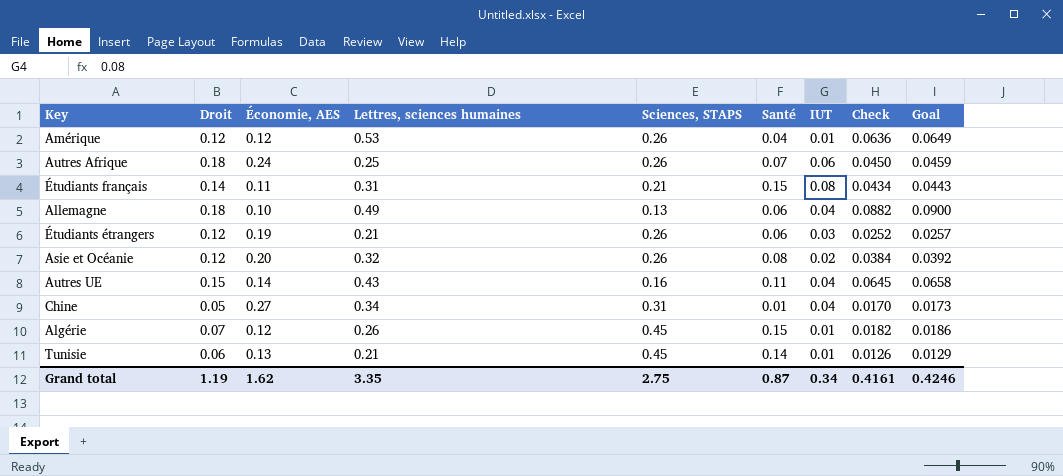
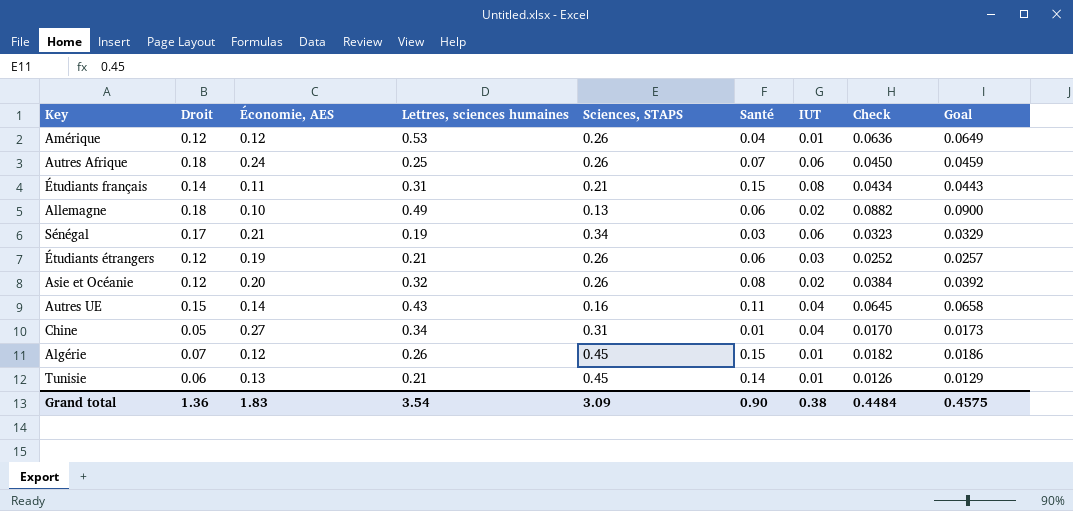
Allemagne | IUT: 0.04 -> 0.02
row Sénégal: none -> 0.17 | 0.21 | 0.19 | 0.34 | 0.03 | 0.06 | 0.0323 | 0.0329
Grand total | Droit: 1.19 -> 1.36
Grand total | Économie, AES: 1.62 -> 1.83
Grand total | Lettres, sciences humaines: 3.35 -> 3.54
Grand total | Sciences, STAPS: 2.75 -> 3.09
Grand total | Santé: 0.87 -> 0.90
Grand total | IUT: 0.34 -> 0.38
Grand total | Check: 0.4161 -> 0.4484
Grand total | Goal: 0.4246 -> 0.4575

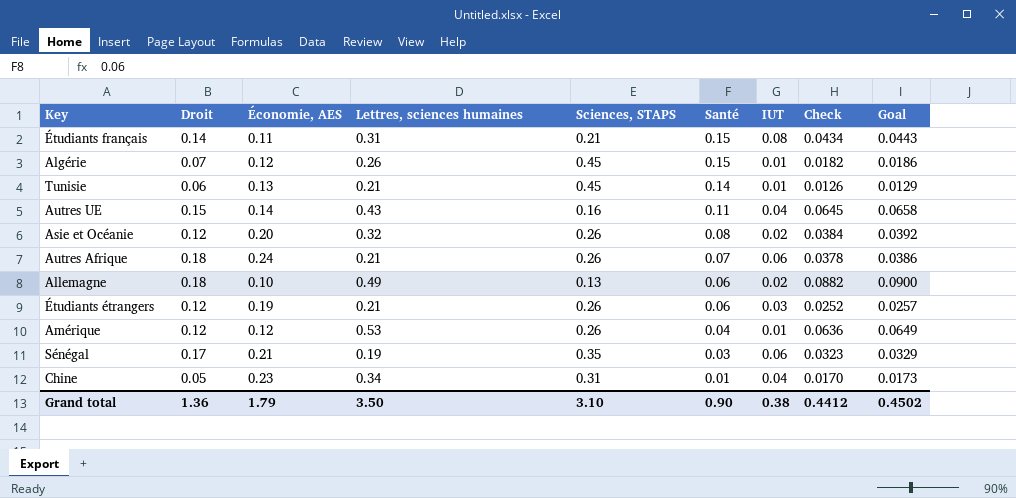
row order: none -> Santé descending
Autres Afrique | Lettres, sciences humaines: 0.25 -> 0.21
Autres Afrique | Check: 0.0450 -> 0.0378
Autres Afrique | Goal: 0.0459 -> 0.0386
Sénégal | Sciences, STAPS: 0.34 -> 0.35
Chine | Économie, AES: 0.27 -> 0.23
Grand total | Économie, AES: 1.83 -> 1.79
Grand total | Lettres, sciences humaines: 3.54 -> 3.50
Grand total | Sciences, STAPS: 3.09 -> 3.10
Grand total | Check: 0.4484 -> 0.4412
Grand total | Goal: 0.4575 -> 0.4502

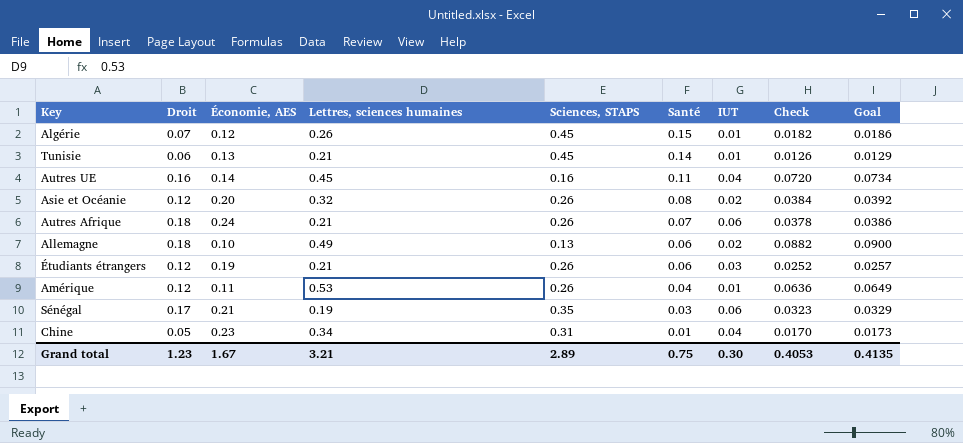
row Étudiants français: 0.14 | 0.11 | 0.31 | 0.21 | 0.15 | 0.08 | 0.0434 | 0.0443 -> none
Autres UE | Droit: 0.15 -> 0.16
Autres UE | Lettres, sciences humaines: 0.43 -> 0.45
Autres UE | Check: 0.0645 -> 0.0720
Autres UE | Goal: 0.0658 -> 0.0734
Amérique | Économie, AES: 0.12 -> 0.11
Grand total | Droit: 1.36 -> 1.23
Grand total | Économie, AES: 1.79 -> 1.67
Grand total | Lettres, sciences humaines: 3.50 -> 3.21
Grand total | Sciences, STAPS: 3.10 -> 2.89
Grand total | Santé: 0.90 -> 0.75
Grand total | IUT: 0.38 -> 0.30
Grand total | Check: 0.4412 -> 0.4053
Grand total | Goal: 0.4502 -> 0.4135

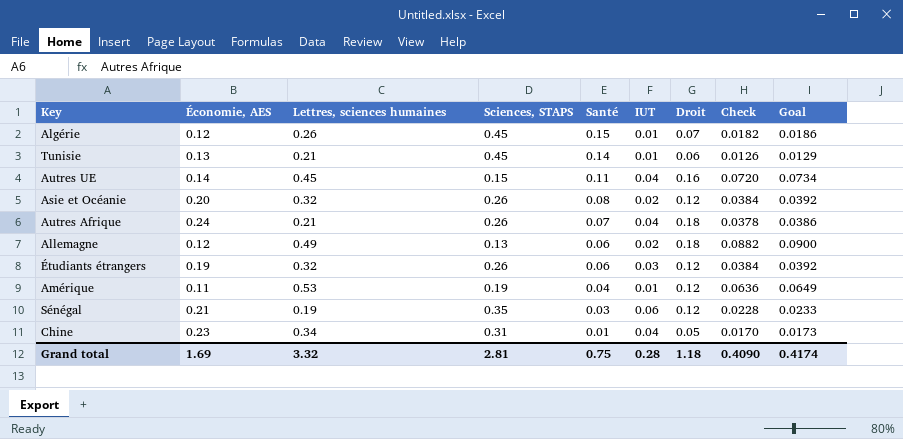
column Droit | position: 2 -> 7
Autres UE | Sciences, STAPS: 0.16 -> 0.15
Autres Afrique | IUT: 0.06 -> 0.04
Allemagne | Économie, AES: 0.10 -> 0.12
Étudiants étrangers | Lettres, sciences humaines: 0.21 -> 0.32
Étudiants étrangers | Check: 0.0252 -> 0.0384
Étudiants étrangers | Goal: 0.0257 -> 0.0392
Amérique | Sciences, STAPS: 0.26 -> 0.19
Sénégal | Droit: 0.17 -> 0.12
Sénégal | Check: 0.0323 -> 0.0228
Sénégal | Goal: 0.0329 -> 0.0233
Grand total | Économie, AES: 1.67 -> 1.69
Grand total | Lettres, sciences humaines: 3.21 -> 3.32
Grand total | Sciences, STAPS: 2.89 -> 2.81
Grand total | IUT: 0.30 -> 0.28
Grand total | Droit: 1.23 -> 1.18
Grand total | Check: 0.4053 -> 0.4090
Grand total | Goal: 0.4135 -> 0.4174

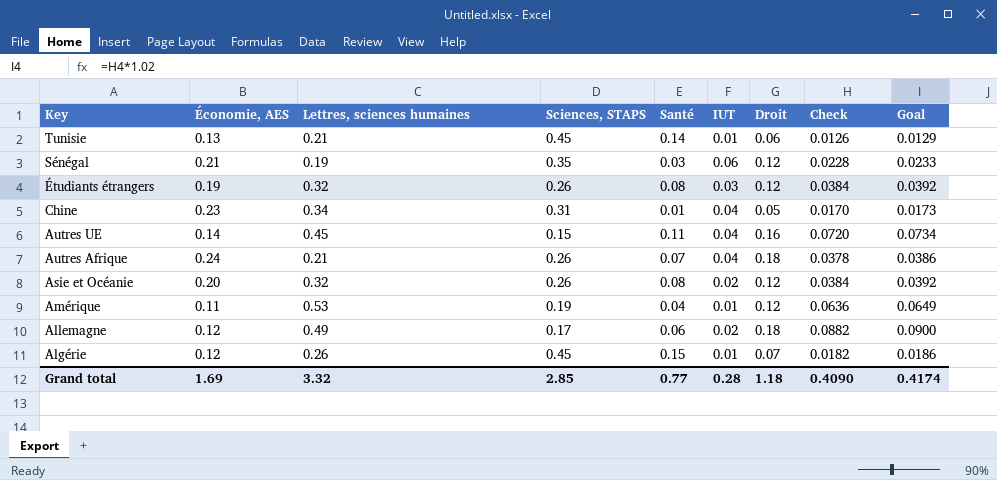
row order: Santé descending -> Key descending
Étudiants étrangers | Santé: 0.06 -> 0.08
Allemagne | Sciences, STAPS: 0.13 -> 0.17
Grand total | Sciences, STAPS: 2.81 -> 2.85
Grand total | Santé: 0.75 -> 0.77

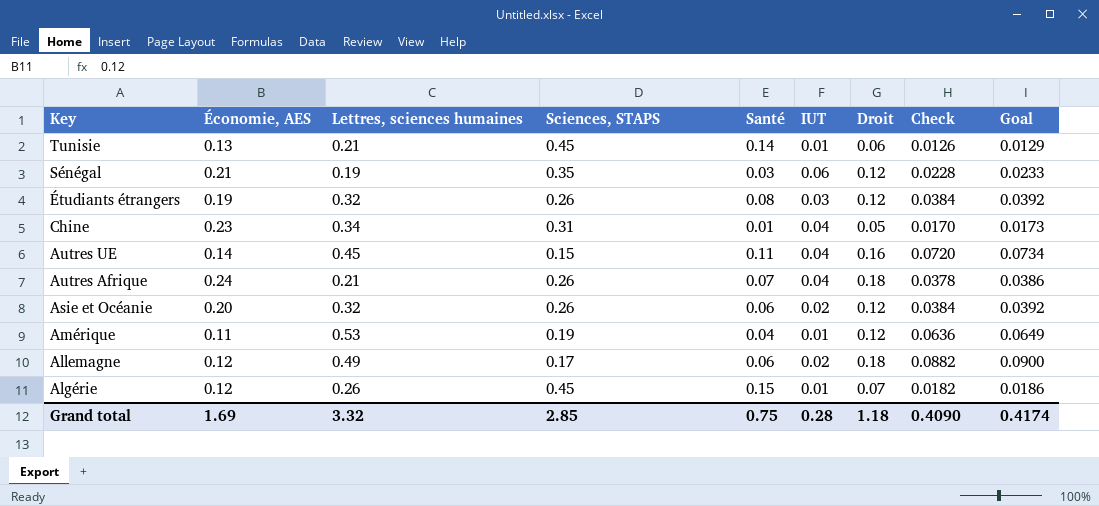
Asie et Océanie | Santé: 0.08 -> 0.06
Grand total | Santé: 0.77 -> 0.75

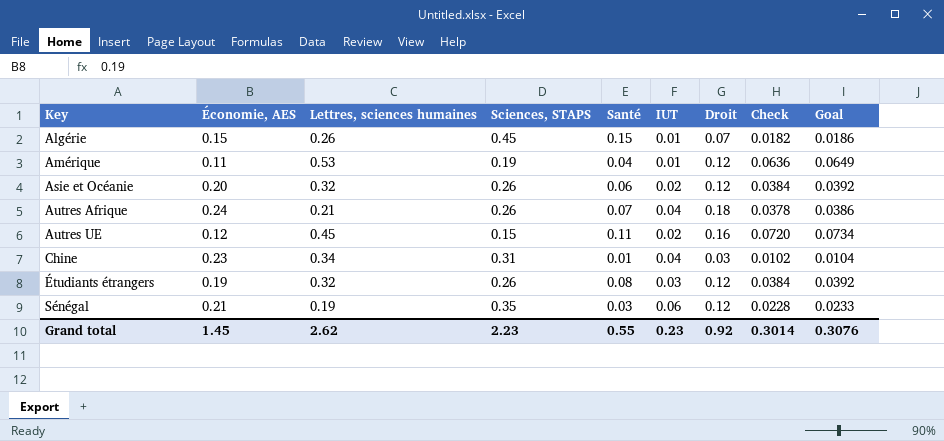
row order: Key descending -> Key ascending
row Tunisie: 0.13 | 0.21 | 0.45 | 0.14 | 0.01 | 0.06 | 0.0126 | 0.0129 -> none
row Allemagne: 0.12 | 0.49 | 0.17 | 0.06 | 0.02 | 0.18 | 0.0882 | 0.0900 -> none
Algérie | Économie, AES: 0.12 -> 0.15
Autres UE | Économie, AES: 0.14 -> 0.12
Autres UE | IUT: 0.04 -> 0.02
Chine | Droit: 0.05 -> 0.03
Chine | Check: 0.0170 -> 0.0102
Chine | Goal: 0.0173 -> 0.0104
Grand total | Économie, AES: 1.69 -> 1.45
Grand total | Lettres, sciences humaines: 3.32 -> 2.62
Grand total | Sciences, STAPS: 2.85 -> 2.23
Grand total | Santé: 0.75 -> 0.55
Grand total | IUT: 0.28 -> 0.23
Grand total | Droit: 1.18 -> 0.92
Grand total | Check: 0.4090 -> 0.3014
Grand total | Goal: 0.4174 -> 0.3076

